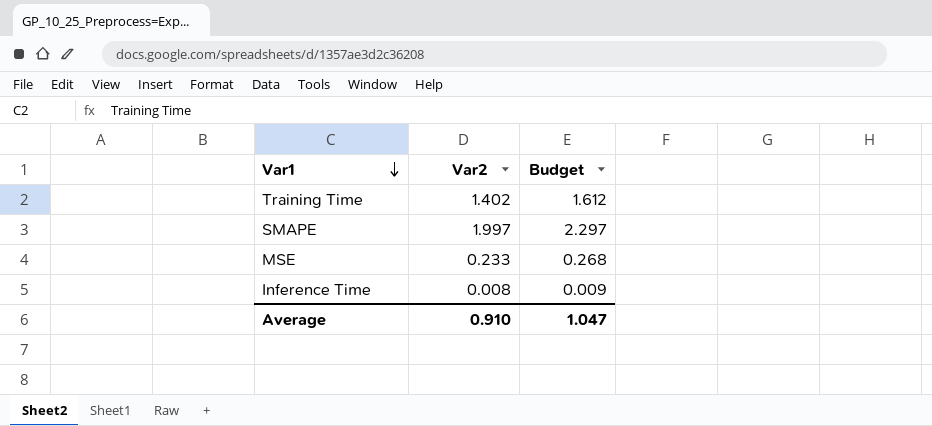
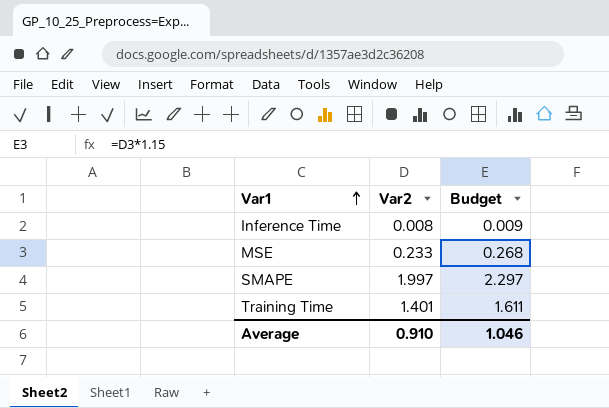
row order: Var1 descending -> Var1 ascending
Training Time | Var2: 1.402 -> 1.401
Training Time | Budget: 1.612 -> 1.611
Average | Budget: 1.047 -> 1.046

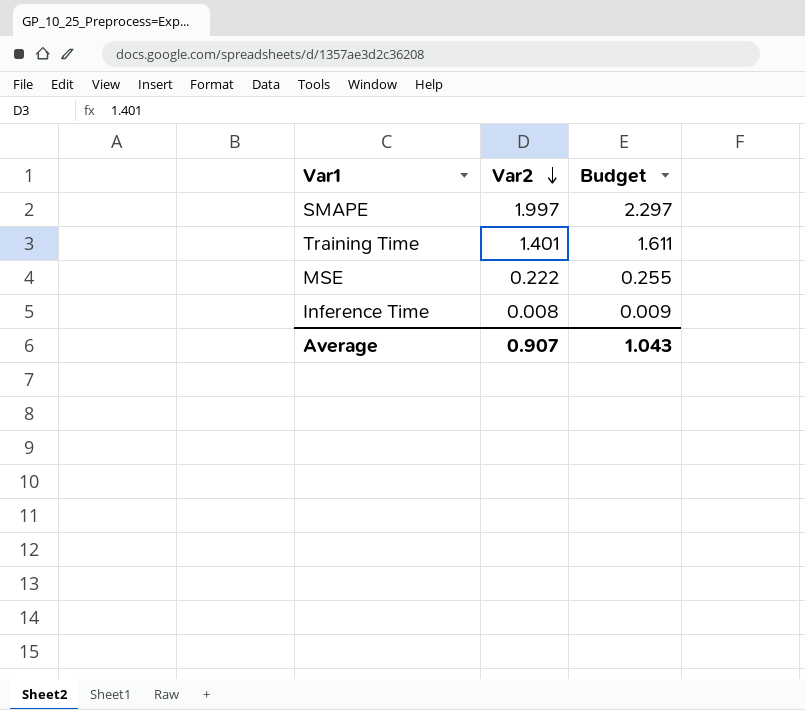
row order: Var1 ascending -> Var2 descending
MSE | Var2: 0.233 -> 0.222
MSE | Budget: 0.268 -> 0.255
Average | Var2: 0.910 -> 0.907
Average | Budget: 1.046 -> 1.043

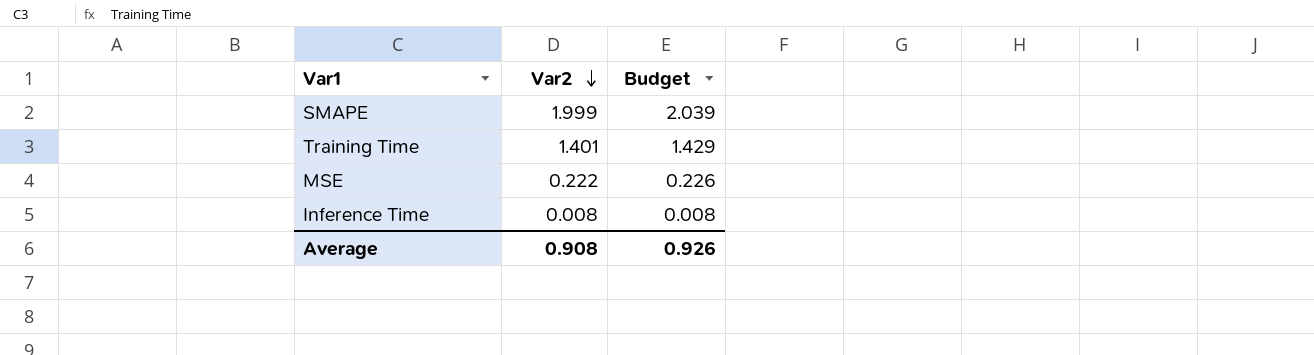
column Budget | formula: [Var2] * 1.15 -> [Var2] * 1.02
SMAPE | Var2: 1.997 -> 1.999
Average | Var2: 0.907 -> 0.908
Average | Budget: 1.043 -> 0.926

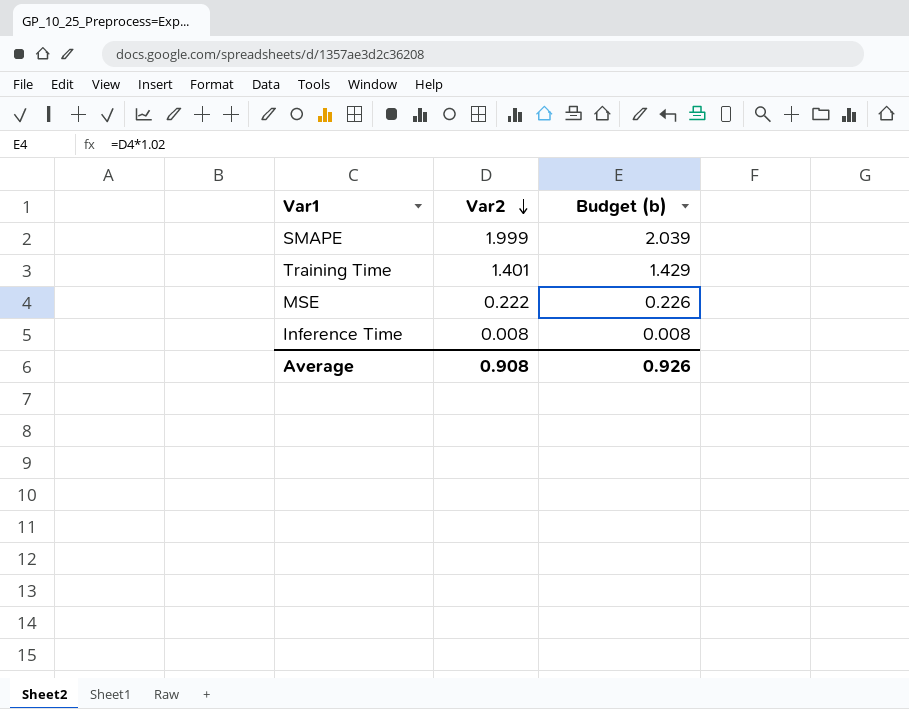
column name: Budget -> Budget (b)

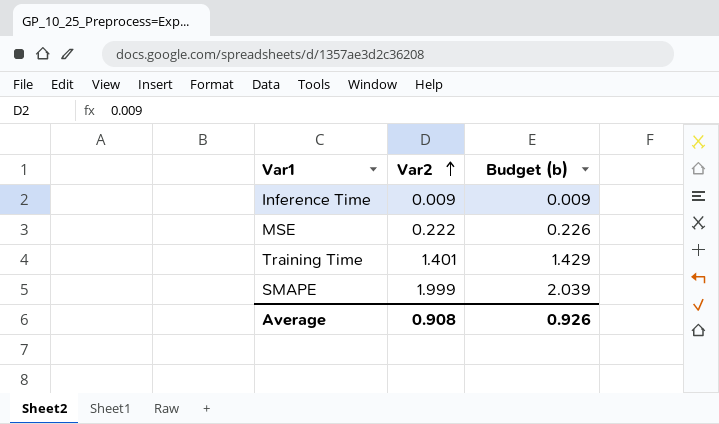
row order: Var2 descending -> Var2 ascending
Inference Time | Var2: 0.008 -> 0.009
Inference Time | Budget (b): 0.008 -> 0.009

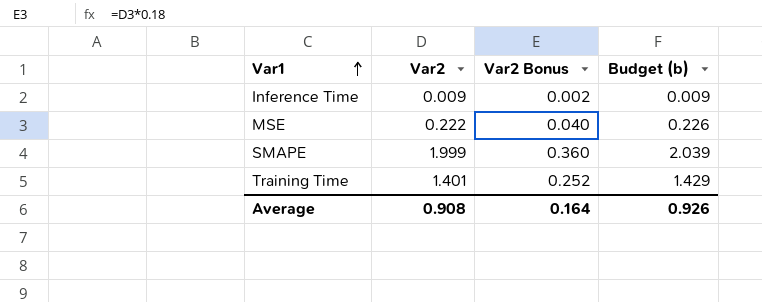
row order: Var2 ascending -> Var1 ascending
column Var2 Bonus | formula: none -> [Var2] * 0.18

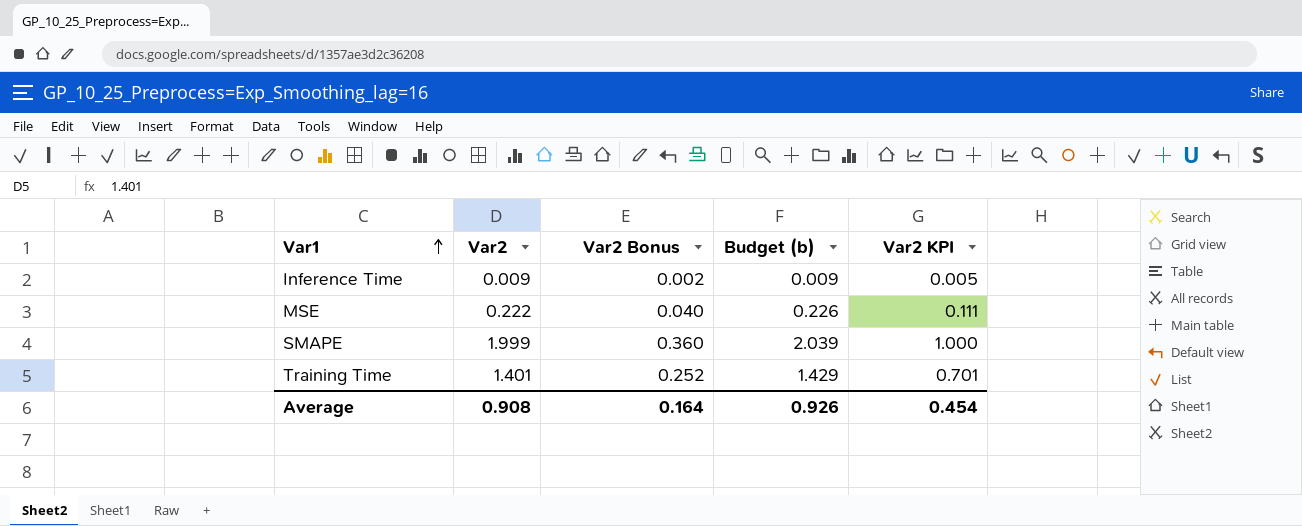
column Var2 KPI | formula: none -> [Var2] * 0.5

